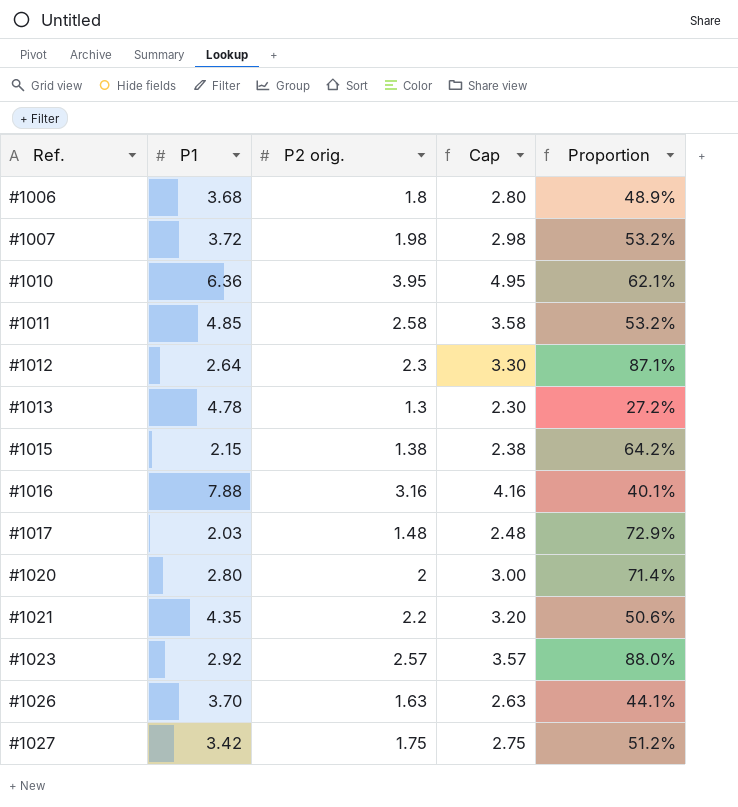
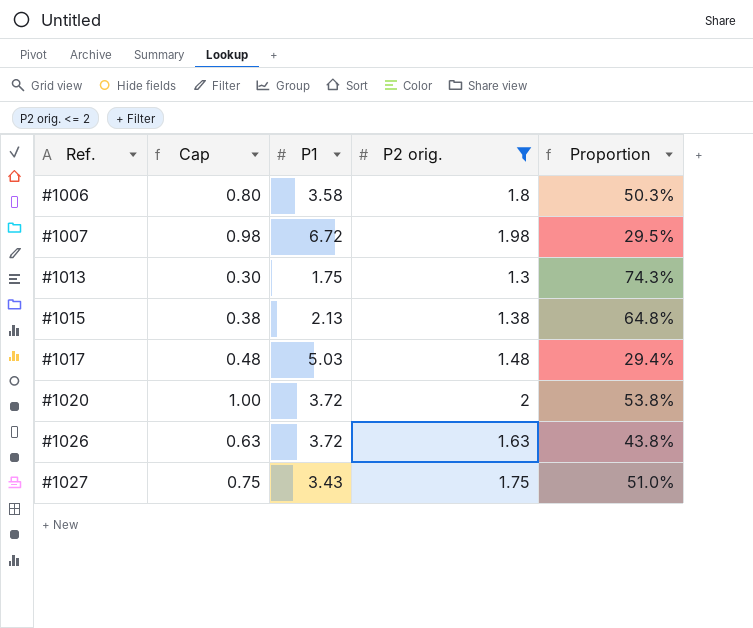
filter: none -> P2 orig. <= 2
column Cap | formula: [P2 orig.] + 1 -> [P2 orig.] - 1
column Cap | position: 4 -> 2
#1006 | P1: 3.68 -> 3.58
#1006 | Proportion: 48.9% -> 50.3%
#1007 | P1: 3.72 -> 6.72
#1007 | Proportion: 53.2% -> 29.5%
#1013 | P1: 4.78 -> 1.75
#1013 | Proportion: 27.2% -> 74.3%
#1015 | P1: 2.15 -> 2.13
#1015 | Proportion: 64.2% -> 64.8%
#1017 | P1: 2.03 -> 5.03
#1017 | Proportion: 72.9% -> 29.4%
#1020 | P1: 2.80 -> 3.72
#1020 | Proportion: 71.4% -> 53.8%
#1026 | P1: 3.70 -> 3.72
#1026 | Proportion: 44.1% -> 43.8%
#1027 | P1: 3.42 -> 3.43
#1027 | Proportion: 51.2% -> 51.0%

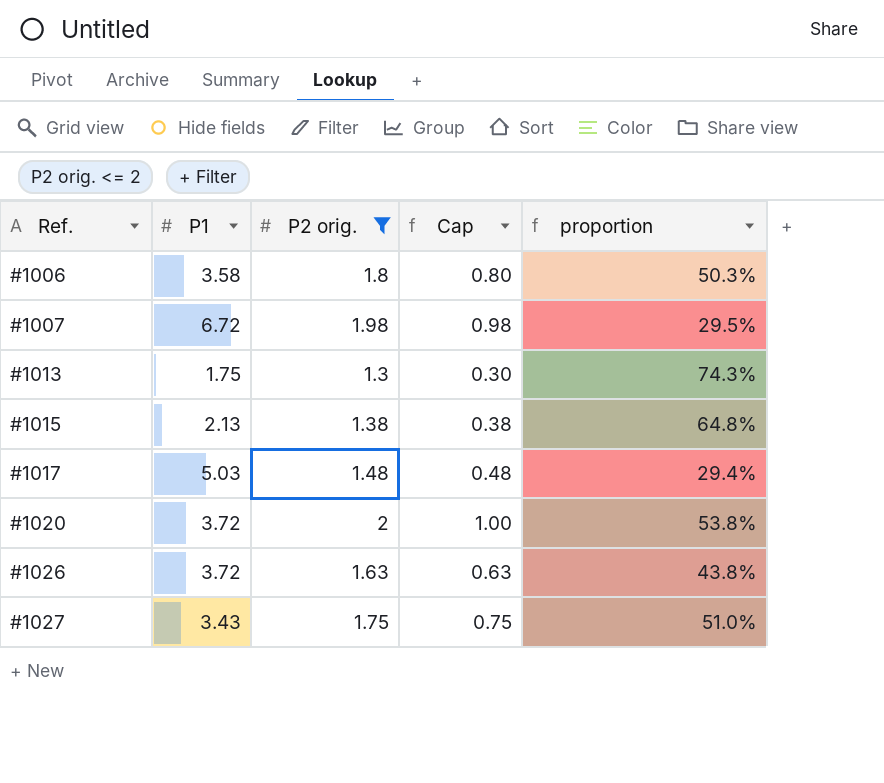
column Cap | position: 2 -> 4
column name: Proportion -> proportion

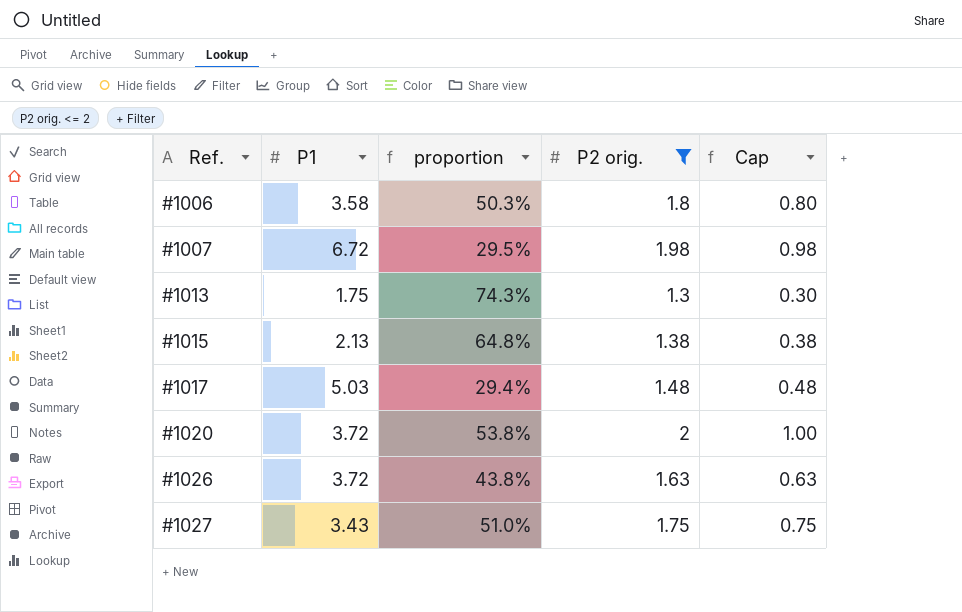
column proportion | position: 5 -> 3

